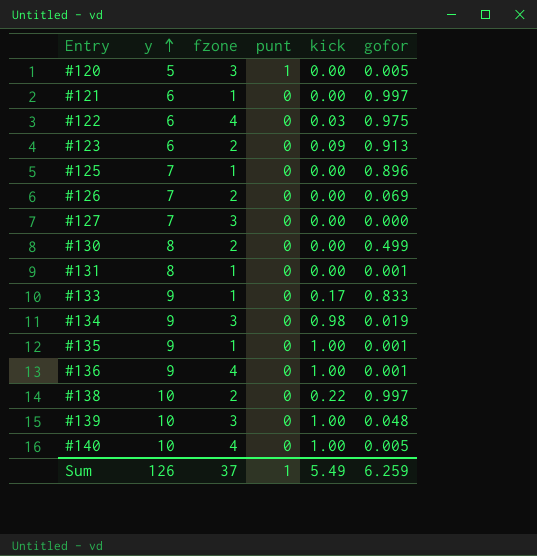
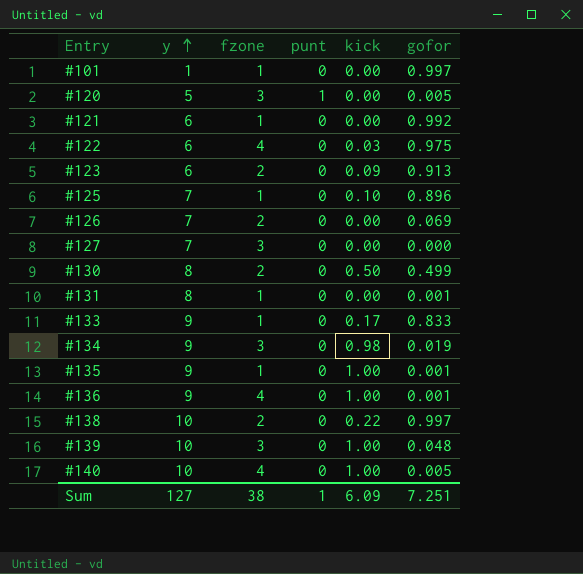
row #101: none -> 1 | 1 | 0 | 0.00 | 0.997
#121 | gofor: 0.997 -> 0.992
#125 | kick: 0.00 -> 0.10
#130 | kick: 0.00 -> 0.50
Sum | y: 126 -> 127
Sum | fzone: 37 -> 38
Sum | kick: 5.49 -> 6.09
Sum | gofor: 6.259 -> 7.251

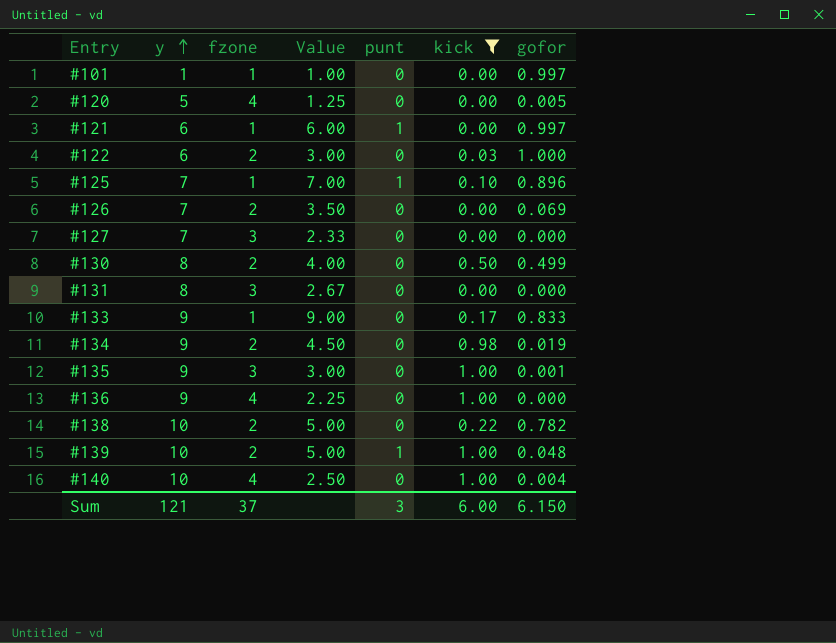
filter: none -> kick != 0.09
column Value | formula: none -> [y] / [fzone]
#120 | fzone: 3 -> 4
#120 | punt: 1 -> 0
#121 | punt: 0 -> 1
#121 | gofor: 0.992 -> 0.997
#122 | fzone: 4 -> 2
#122 | gofor: 0.975 -> 1.000
#125 | punt: 0 -> 1
#131 | fzone: 1 -> 3
#131 | gofor: 0.001 -> 0.000
#134 | fzone: 3 -> 2
#135 | fzone: 1 -> 3
#136 | gofor: 0.001 -> 0.000
#138 | gofor: 0.997 -> 0.782
#139 | fzone: 3 -> 2
#139 | punt: 0 -> 1
#140 | gofor: 0.005 -> 0.004
Sum | y: 127 -> 121
Sum | fzone: 38 -> 37
Sum | punt: 1 -> 3
Sum | kick: 6.09 -> 6.00
Sum | gofor: 7.251 -> 6.150

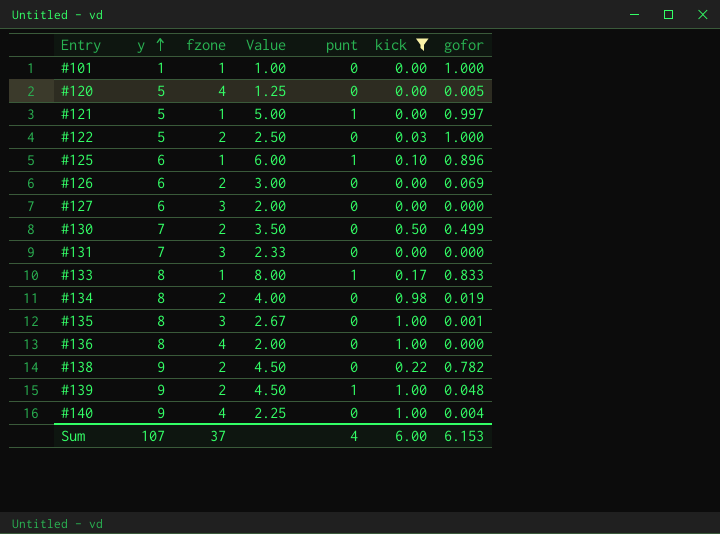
#101 | gofor: 0.997 -> 1.000
#121 | y: 6 -> 5
#121 | Value: 6.00 -> 5.00
#122 | y: 6 -> 5
#122 | Value: 3.00 -> 2.50
#125 | y: 7 -> 6
#125 | Value: 7.00 -> 6.00
#126 | y: 7 -> 6
#126 | Value: 3.50 -> 3.00
#127 | y: 7 -> 6
#127 | Value: 2.33 -> 2.00
#130 | y: 8 -> 7
#130 | Value: 4.00 -> 3.50
#131 | y: 8 -> 7
#131 | Value: 2.67 -> 2.33
#133 | y: 9 -> 8
#133 | Value: 9.00 -> 8.00
#133 | punt: 0 -> 1
#134 | y: 9 -> 8
#134 | Value: 4.50 -> 4.00
#135 | y: 9 -> 8
#135 | Value: 3.00 -> 2.67
#136 | y: 9 -> 8
#136 | Value: 2.25 -> 2.00
#138 | y: 10 -> 9
#138 | Value: 5.00 -> 4.50
#139 | y: 10 -> 9
#139 | Value: 5.00 -> 4.50
#140 | y: 10 -> 9
#140 | Value: 2.50 -> 2.25
Sum | y: 121 -> 107
Sum | punt: 3 -> 4
Sum | gofor: 6.150 -> 6.153

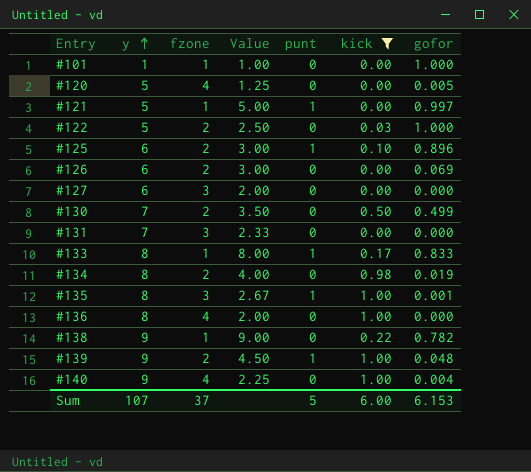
#125 | fzone: 1 -> 2
#125 | Value: 6.00 -> 3.00
#135 | punt: 0 -> 1
#138 | fzone: 2 -> 1
#138 | Value: 4.50 -> 9.00
Sum | punt: 4 -> 5

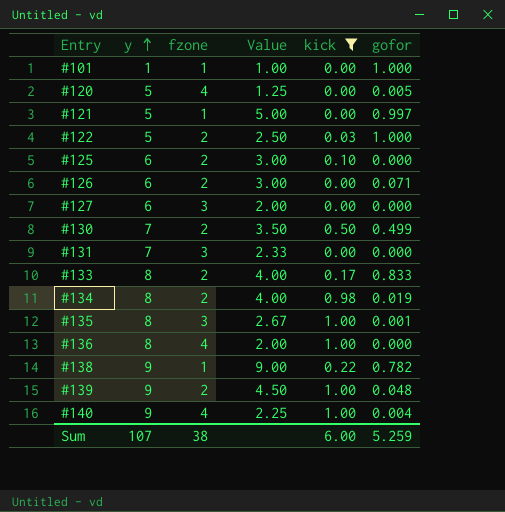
column punt | position: 5 -> none
#125 | gofor: 0.896 -> 0.000
#126 | gofor: 0.069 -> 0.071
#133 | fzone: 1 -> 2
#133 | Value: 8.00 -> 4.00
Sum | fzone: 37 -> 38
Sum | gofor: 6.153 -> 5.259

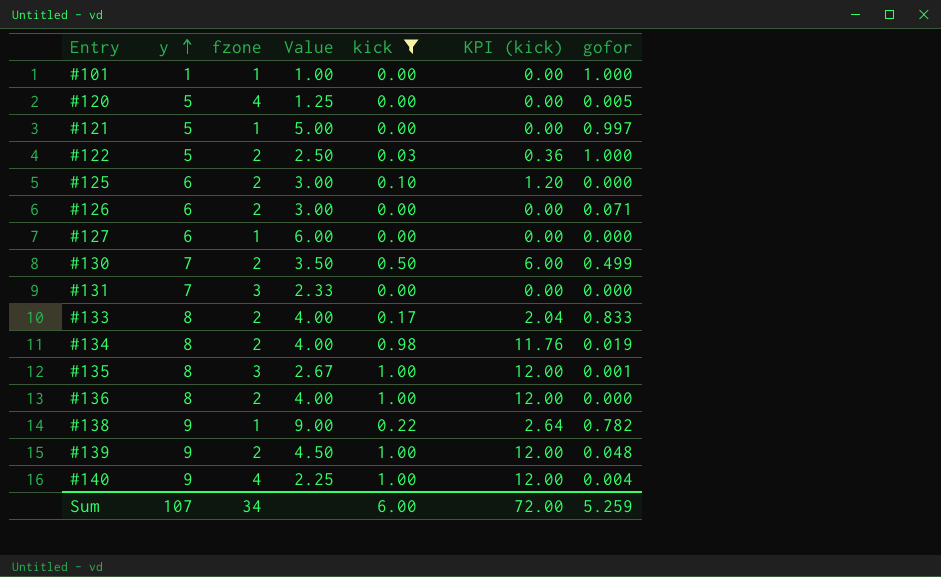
column KPI (kick) | formula: none -> [kick] * 12
#127 | fzone: 3 -> 1
#127 | Value: 2.00 -> 6.00
#136 | fzone: 4 -> 2
#136 | Value: 2.00 -> 4.00
Sum | fzone: 38 -> 34

